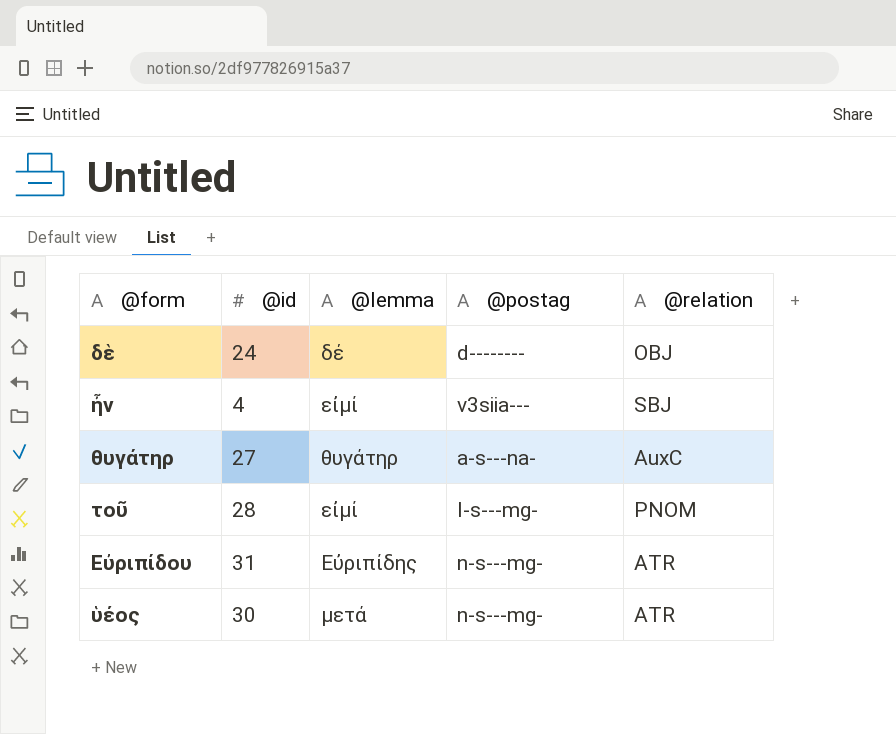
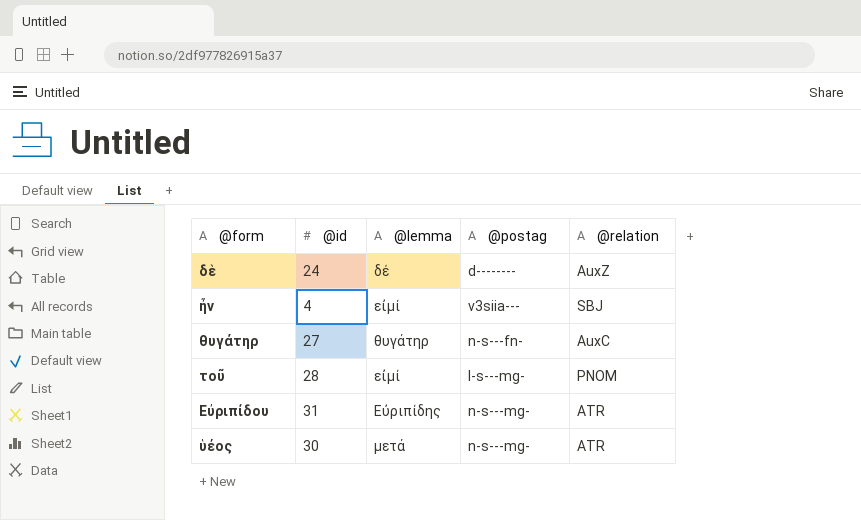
δὲ | @relation: OBJ -> AuxZ
θυγάτηρ | @postag: a-s---na- -> n-s---fn-

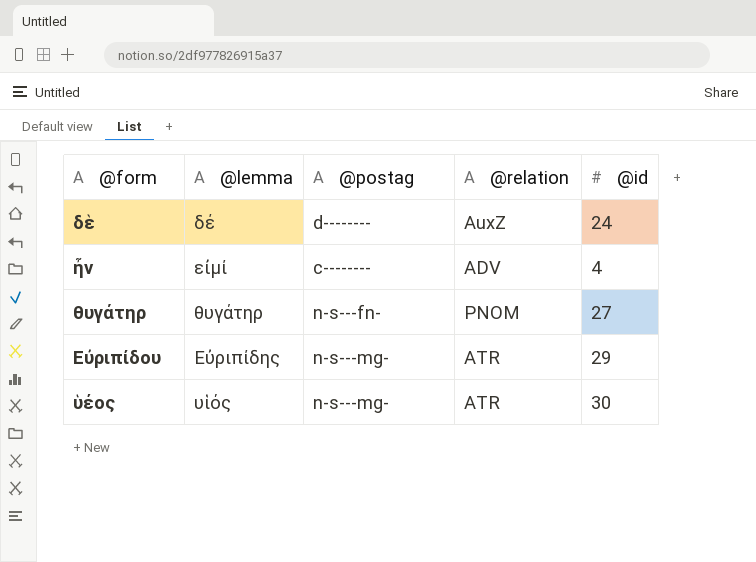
column @id | position: 2 -> 5
row τοῦ: 28 | εἰμί | l-s---mg- | PNOM -> none
ἦν | @postag: v3siia--- -> c--------
ἦν | @relation: SBJ -> ADV
θυγάτηρ | @relation: AuxC -> PNOM
Εὐριπίδου | @id: 31 -> 29
ὑέος | @lemma: μετά -> υἱός

